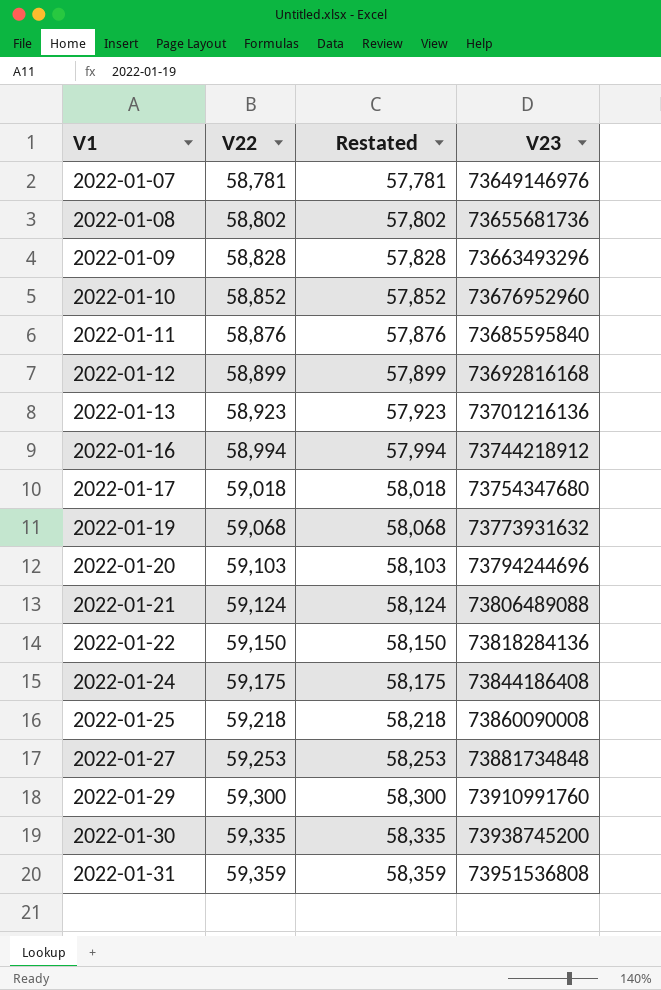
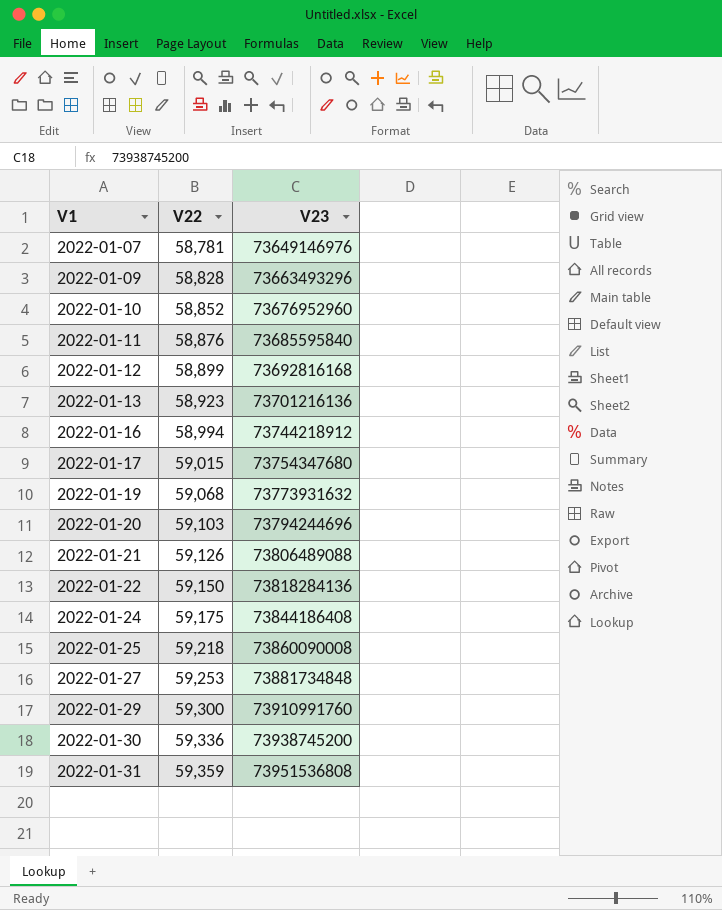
column Restated | formula: [V22] - 1000 -> none
row 2022-01-08: 58,802 | 57,802 | 73655681736 -> none
2022-01-17 | V22: 59,018 -> 59,015
2022-01-21 | V22: 59,124 -> 59,126
2022-01-30 | V22: 59,335 -> 59,336

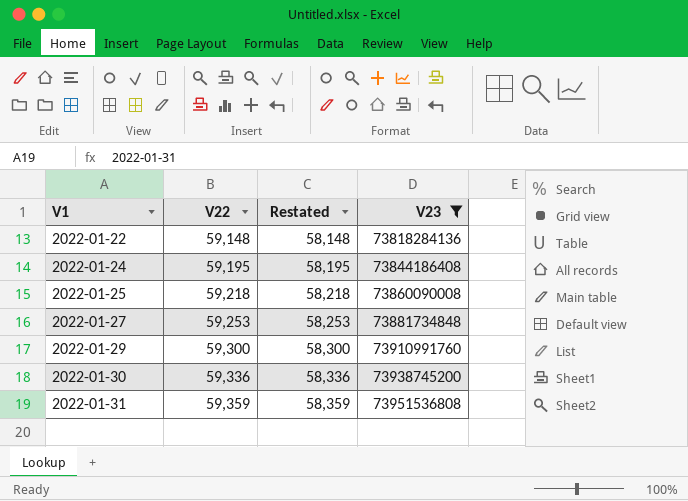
filter: none -> V23 >= 73818284136
column Restated | formula: none -> [V22] - 1000
2022-01-22 | V22: 59,150 -> 59,148
2022-01-24 | V22: 59,175 -> 59,195

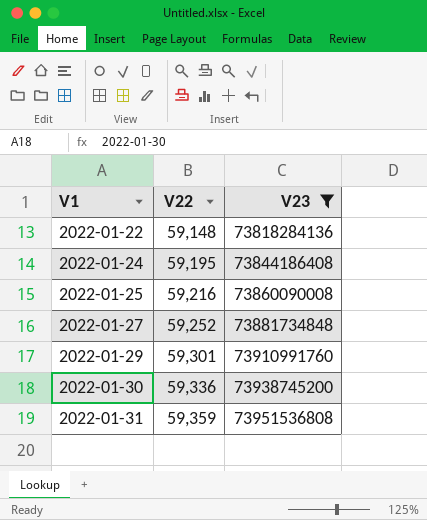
column Restated | formula: [V22] - 1000 -> none
2022-01-25 | V22: 59,218 -> 59,216
2022-01-27 | V22: 59,253 -> 59,252
2022-01-29 | V22: 59,300 -> 59,301

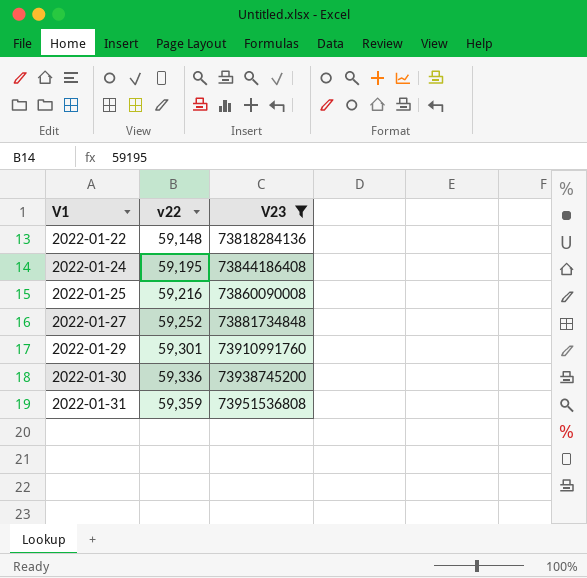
column name: V22 -> v22

